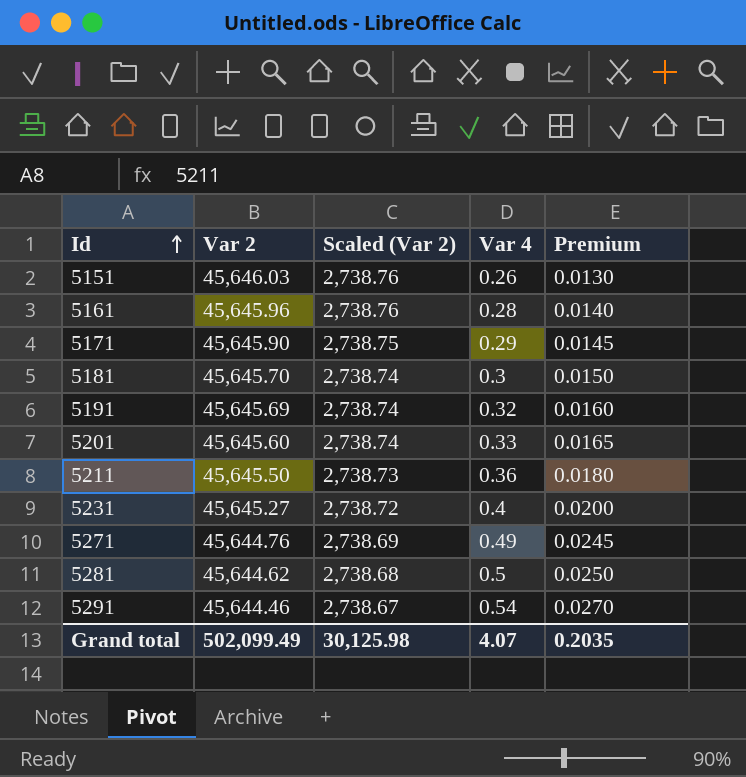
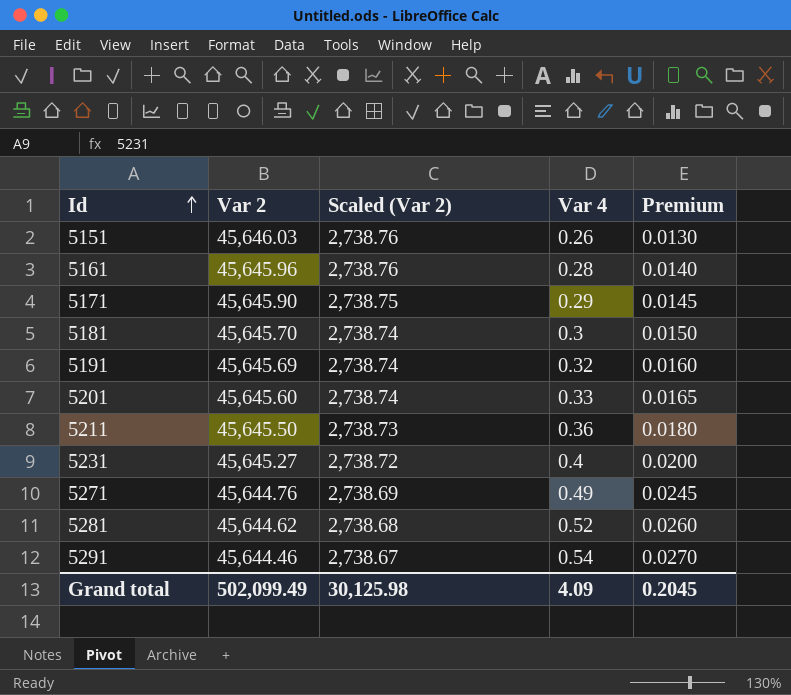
5281 | Var 4: 0.5 -> 0.52
5281 | Premium: 0.0250 -> 0.0260
Grand total | Var 4: 4.07 -> 4.09
Grand total | Premium: 0.2035 -> 0.2045

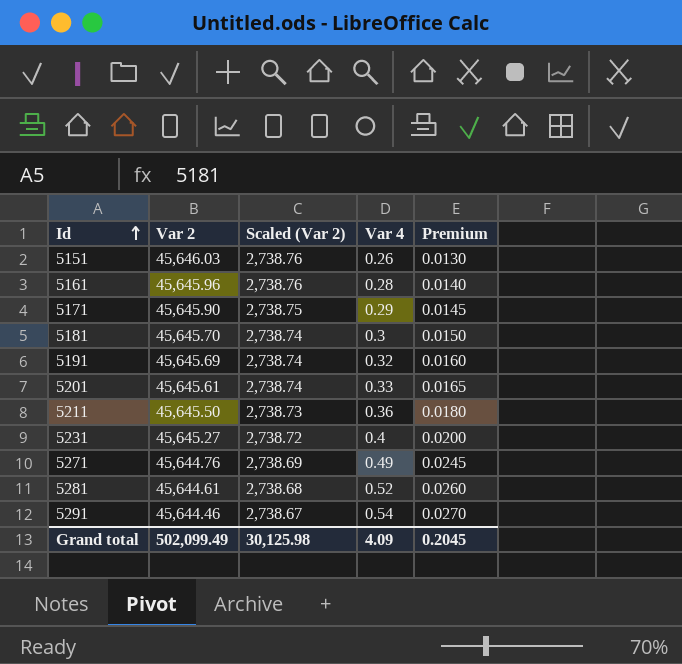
5201 | Var 2: 45,645.60 -> 45,645.61
5281 | Var 2: 45,644.62 -> 45,644.61

